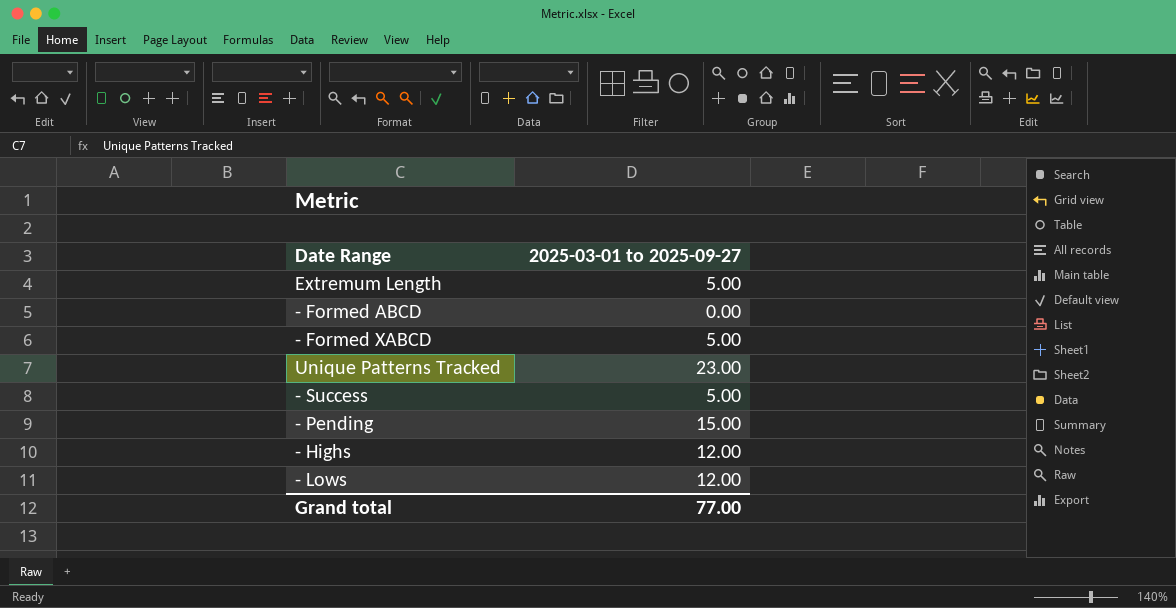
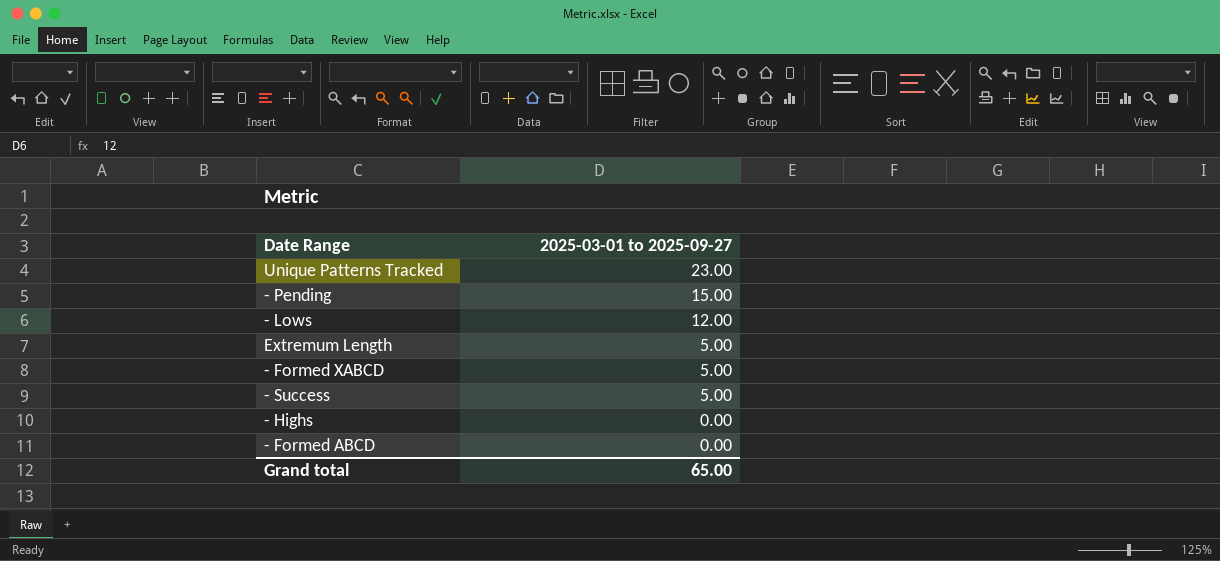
row order: none -> 2025-03-01 to 2025-09-27 descending
- Highs | 2025-03-01 to 2025-09-27: 12.00 -> 0.00
Grand total | 2025-03-01 to 2025-09-27: 77.00 -> 65.00

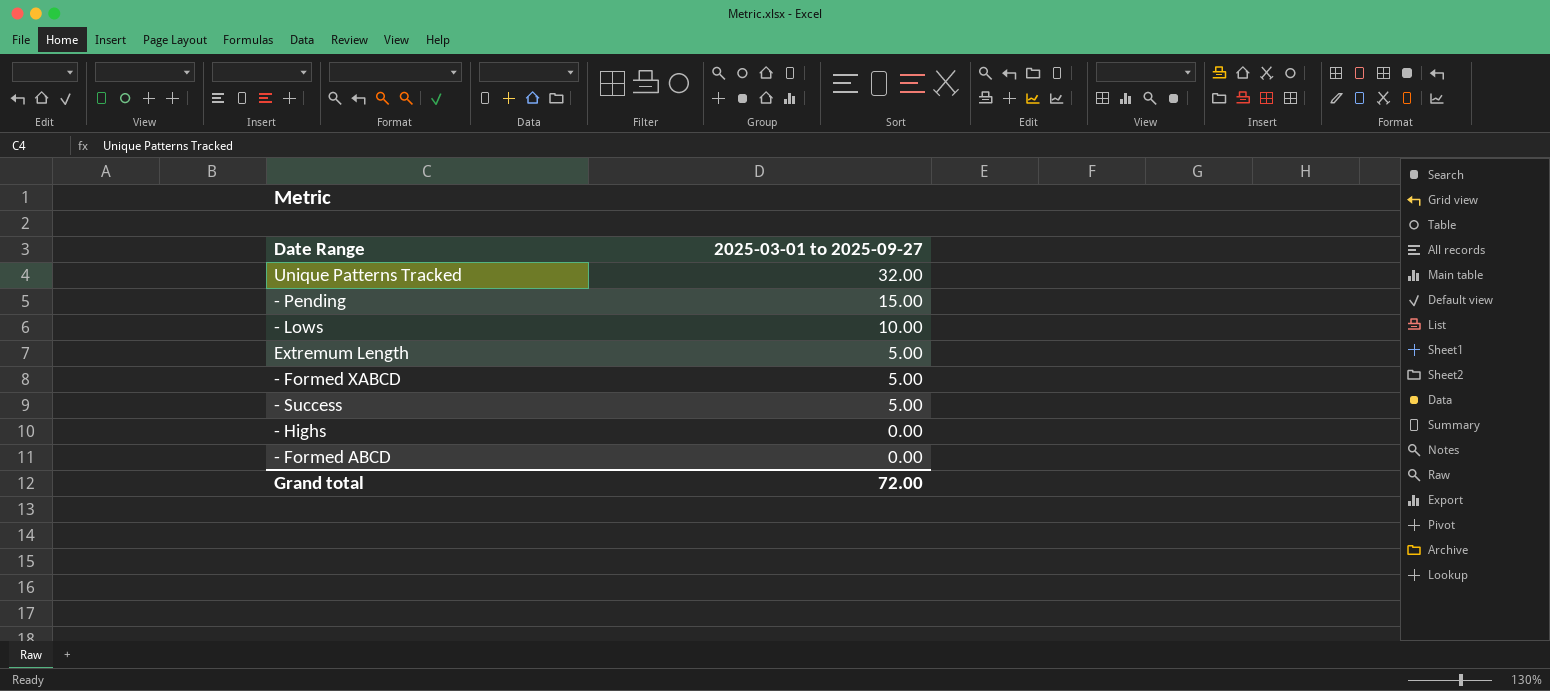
Unique Patterns Tracked | 2025-03-01 to 2025-09-27: 23.00 -> 32.00
- Lows | 2025-03-01 to 2025-09-27: 12.00 -> 10.00
Grand total | 2025-03-01 to 2025-09-27: 65.00 -> 72.00

